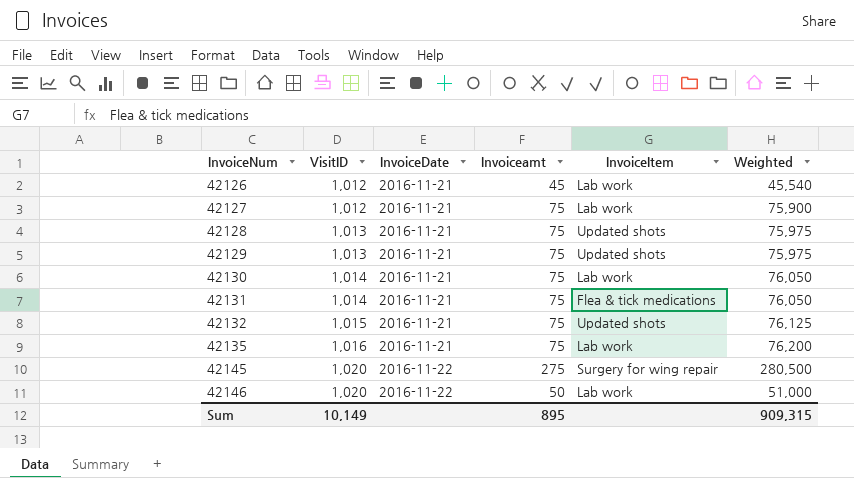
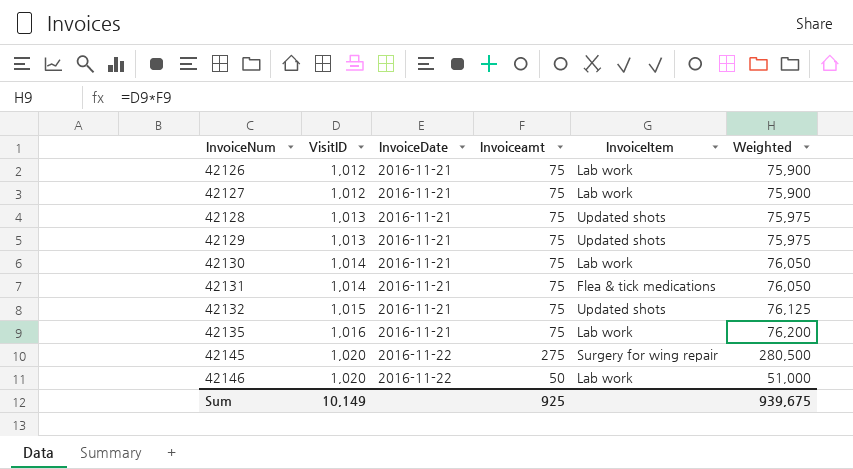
42126 | Invoiceamt: 45 -> 75
42126 | Weighted: 45,540 -> 75,900
Sum | Invoiceamt: 895 -> 925
Sum | Weighted: 909,315 -> 939,675

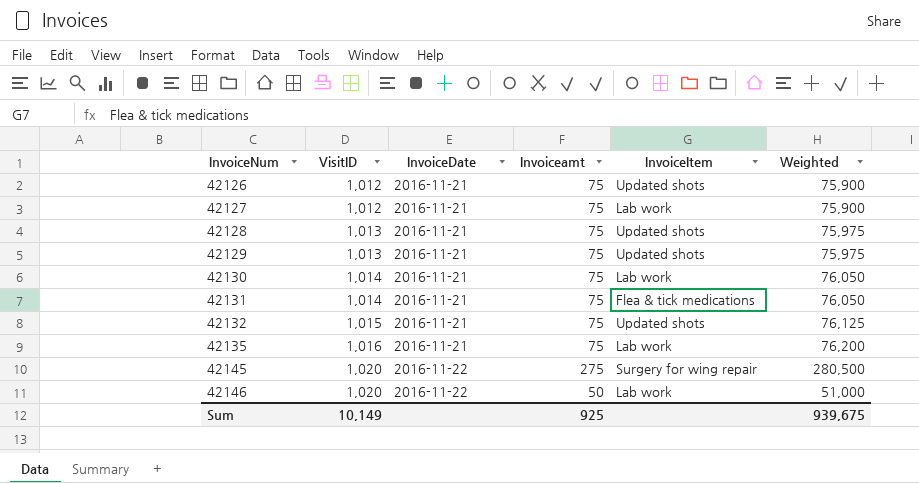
42126 | InvoiceItem: Lab work -> Updated shots

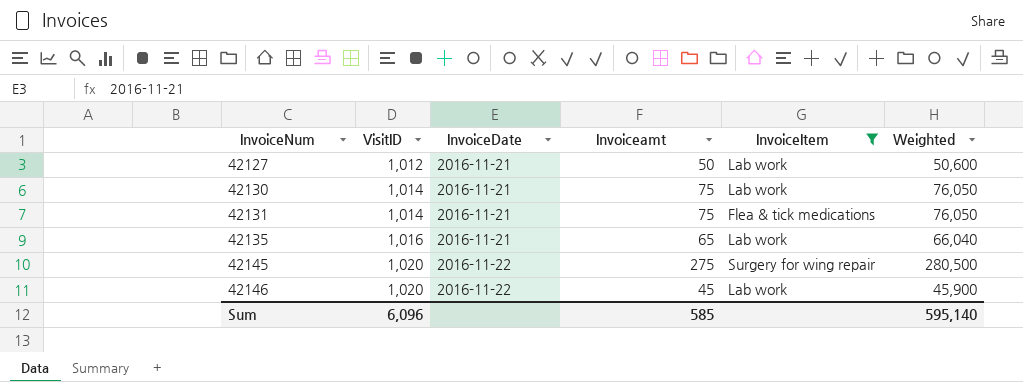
filter: none -> InvoiceItem != Updated shots
42127 | Invoiceamt: 75 -> 50
42127 | Weighted: 75,900 -> 50,600
42135 | Invoiceamt: 75 -> 65
42135 | Weighted: 76,200 -> 66,040
42146 | Invoiceamt: 50 -> 45
42146 | Weighted: 51,000 -> 45,900
Sum | VisitID: 10,149 -> 6,096
Sum | Invoiceamt: 925 -> 585
Sum | Weighted: 939,675 -> 595,140

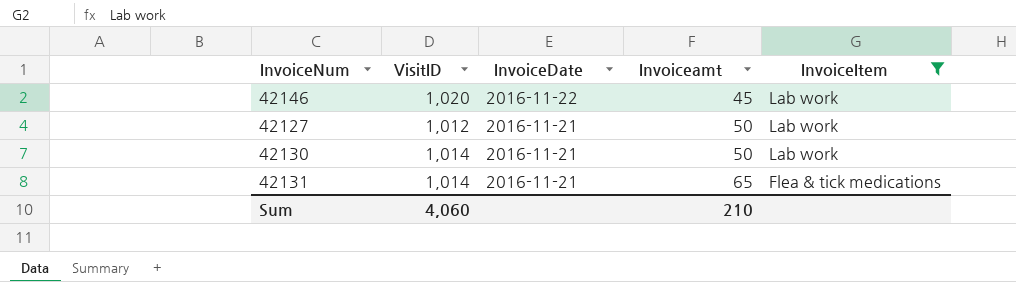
row order: InvoiceNum ascending -> InvoiceDate descending
column Weighted | formula: [VisitID] * [Invoiceamt] -> none
row 42135: 1,016 | 2016-11-21 | 65 | Lab work | 66,040 -> none
row 42145: 1,020 | 2016-11-22 | 275 | Surgery for wing repair | 280,500 -> none
42130 | Invoiceamt: 75 -> 50
42131 | Invoiceamt: 75 -> 65
Sum | VisitID: 6,096 -> 4,060
Sum | Invoiceamt: 585 -> 210

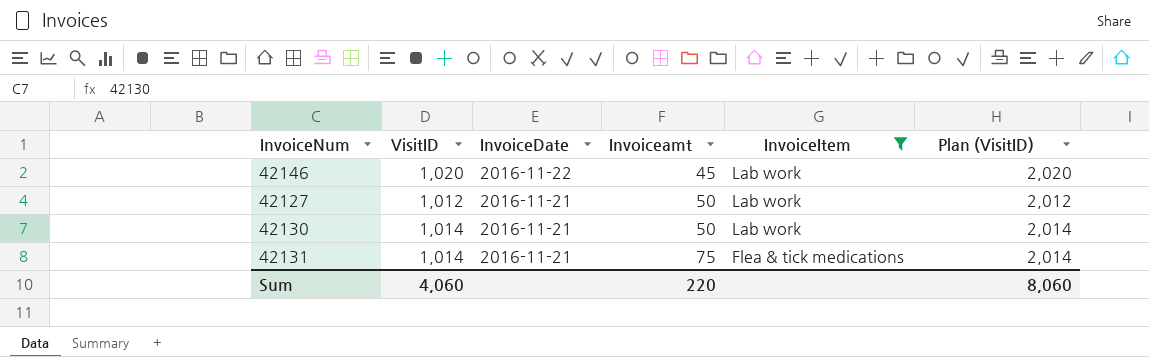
column Plan (VisitID) | formula: none -> [VisitID] + 1000
42131 | Invoiceamt: 65 -> 75
Sum | Invoiceamt: 210 -> 220

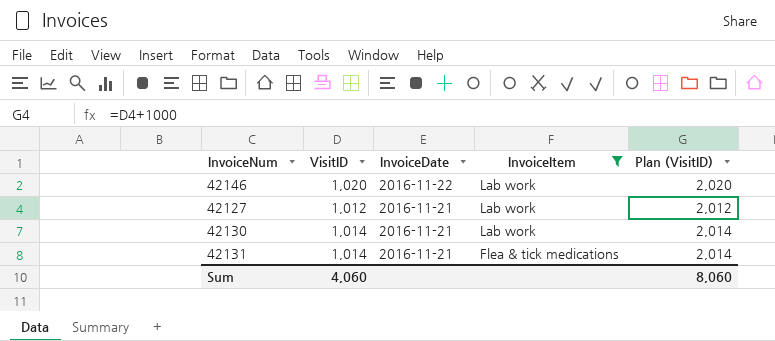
column Invoiceamt | position: 4 -> none

